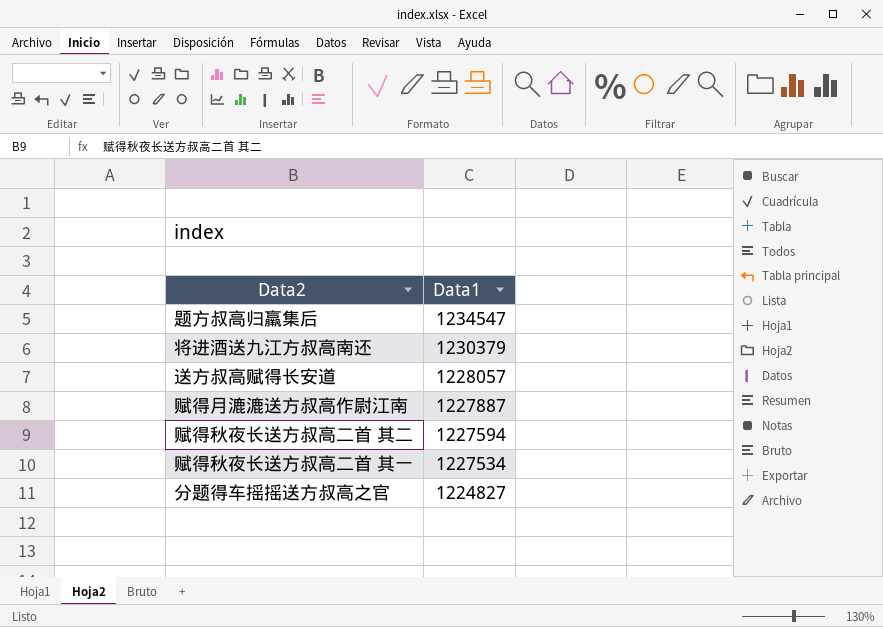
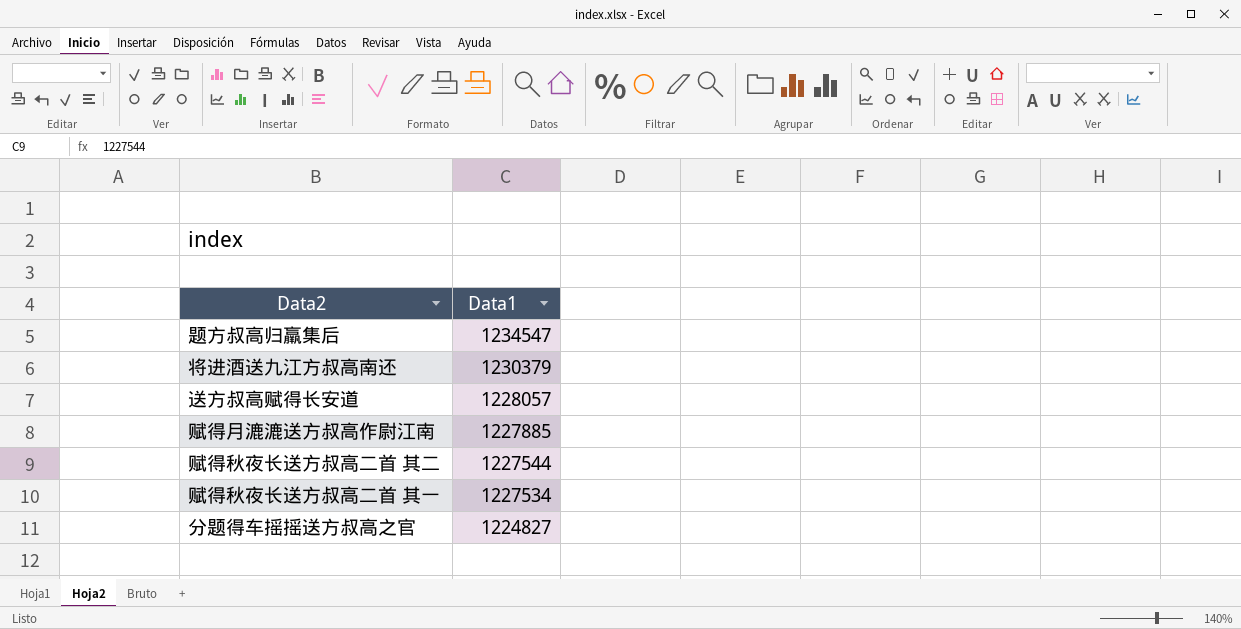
赋得月漉漉送方叔高作尉江南 | Data1: 1227887 -> 1227885
赋得秋夜长送方叔高二首 其二 | Data1: 1227594 -> 1227544

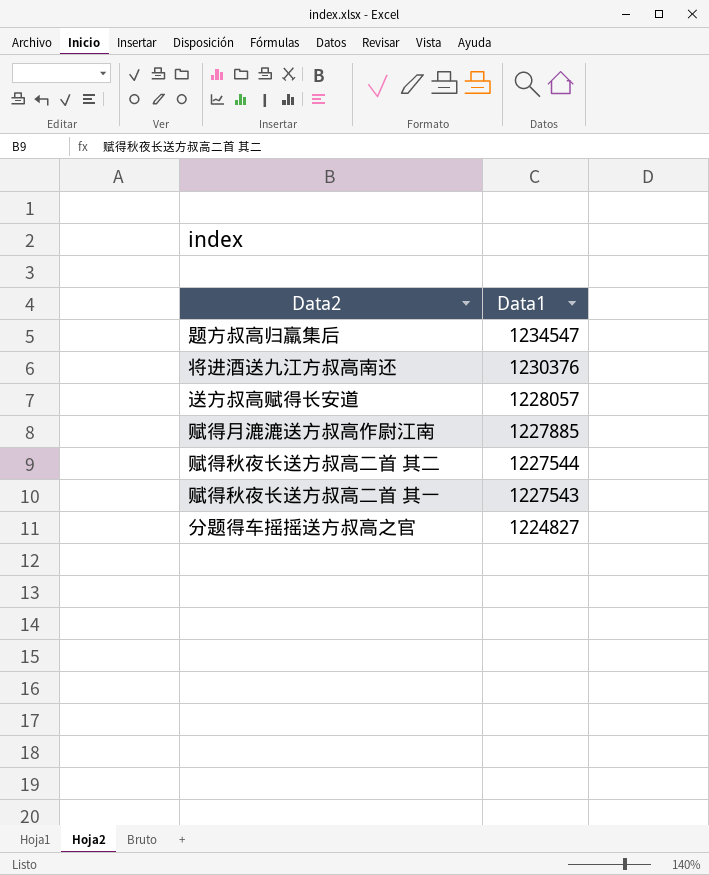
将进酒送九江方叔高南还 | Data1: 1230379 -> 1230376
赋得秋夜长送方叔高二首 其一 | Data1: 1227534 -> 1227543

